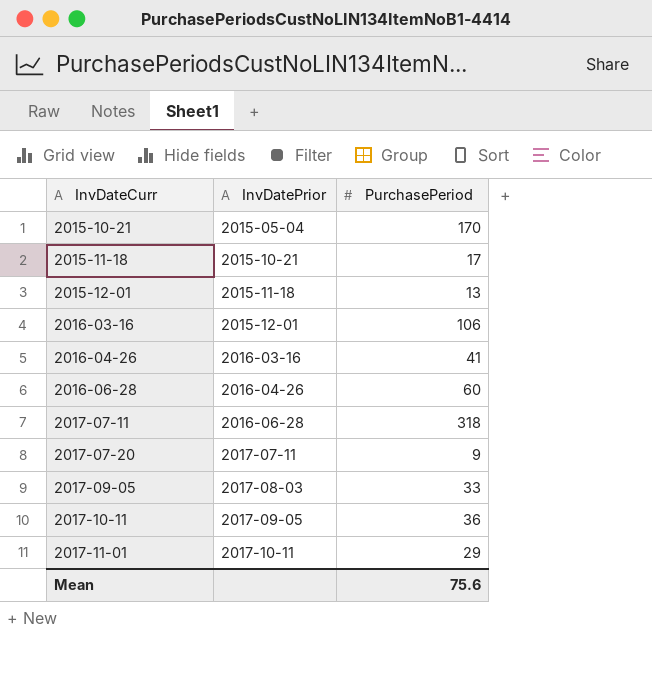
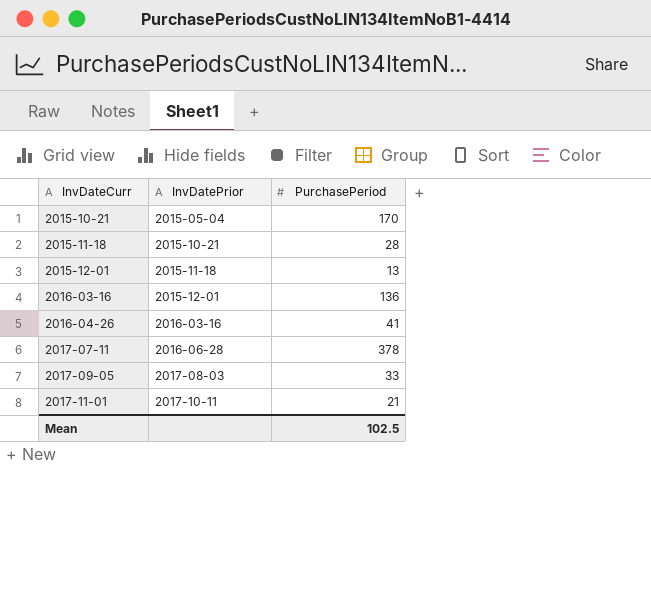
row 2016-06-28: 2016-04-26 | 60 -> none
row 2017-07-20: 2017-07-11 | 9 -> none
row 2017-10-11: 2017-09-05 | 36 -> none
2015-11-18 | PurchasePeriod: 17 -> 28
2016-03-16 | PurchasePeriod: 106 -> 136
2017-07-11 | PurchasePeriod: 318 -> 378
2017-11-01 | PurchasePeriod: 29 -> 21
Mean | PurchasePeriod: 75.6 -> 102.5

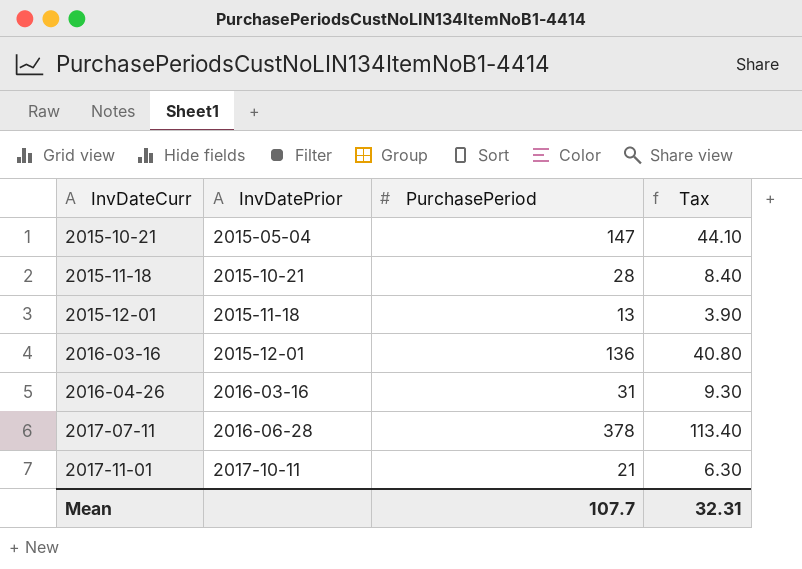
column Tax | formula: none -> [PurchasePeriod] * 0.3
row 2017-09-05: 2017-08-03 | 33 -> none
2015-10-21 | PurchasePeriod: 170 -> 147
2016-04-26 | PurchasePeriod: 41 -> 31
Mean | PurchasePeriod: 102.5 -> 107.7

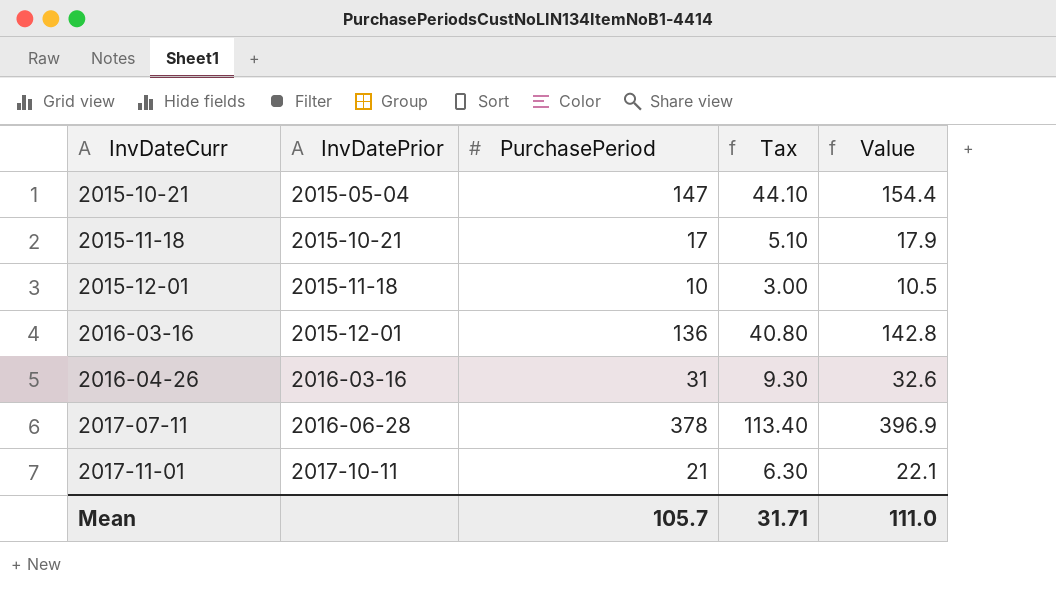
column Value | formula: none -> [PurchasePeriod] * 1.05
2015-11-18 | PurchasePeriod: 28 -> 17
2015-11-18 | Tax: 8.40 -> 5.10
2015-12-01 | PurchasePeriod: 13 -> 10
2015-12-01 | Tax: 3.90 -> 3.00
Mean | PurchasePeriod: 107.7 -> 105.7
Mean | Tax: 32.31 -> 31.71

